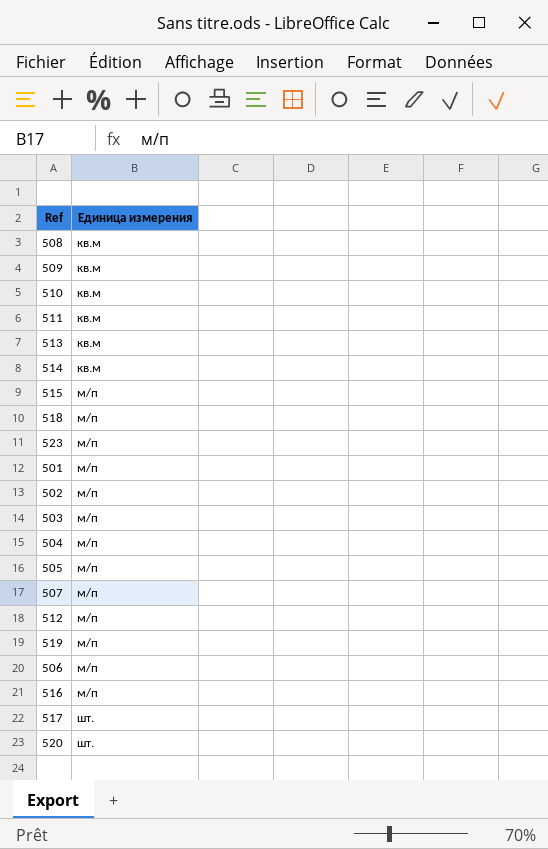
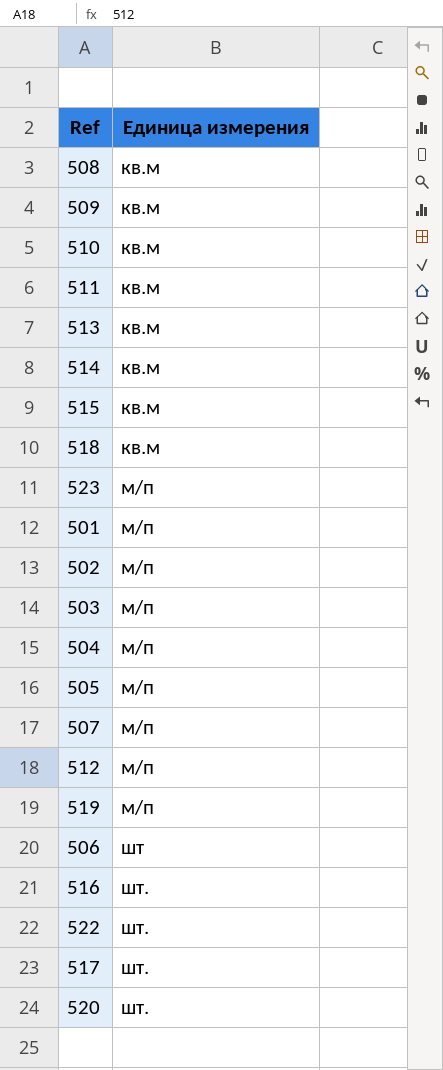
515 | Единица измерения: м/п -> кв.м
518 | Единица измерения: м/п -> кв.м
506 | Единица измерения: м/п -> шт
516 | Единица измерения: м/п -> шт.
row 522: none -> шт.

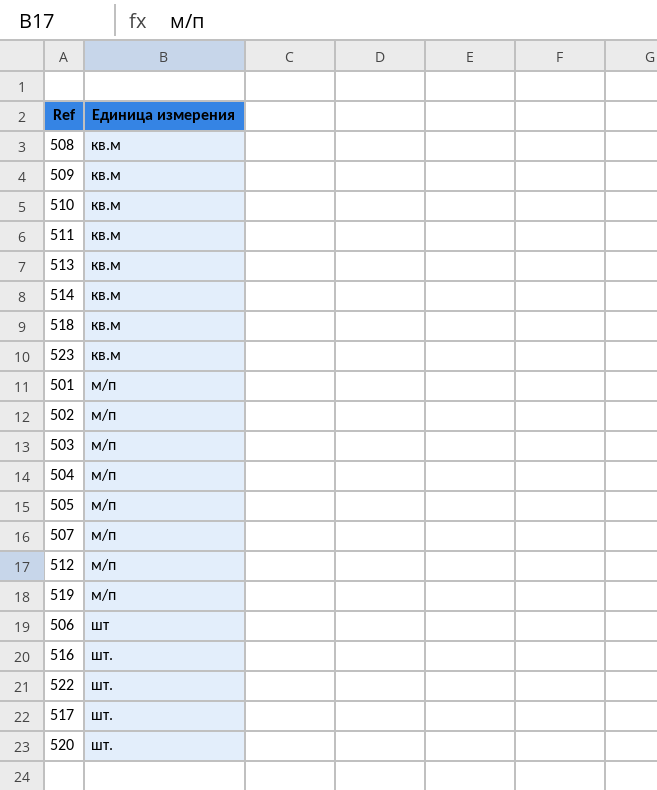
row 515: кв.м -> none
523 | Единица измерения: м/п -> кв.м

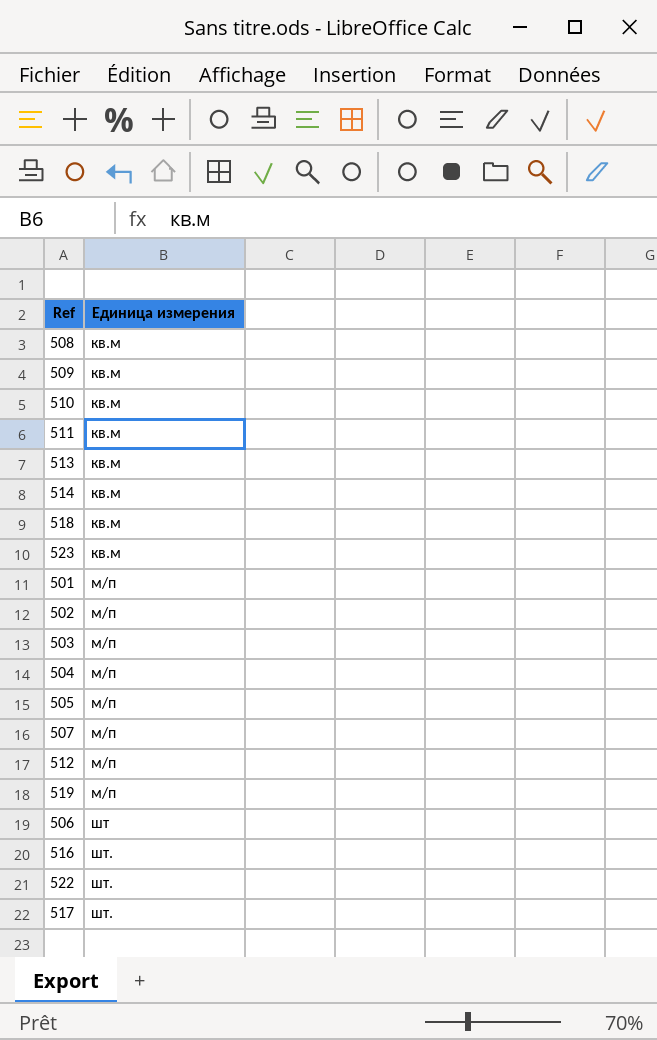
row 520: шт. -> none

